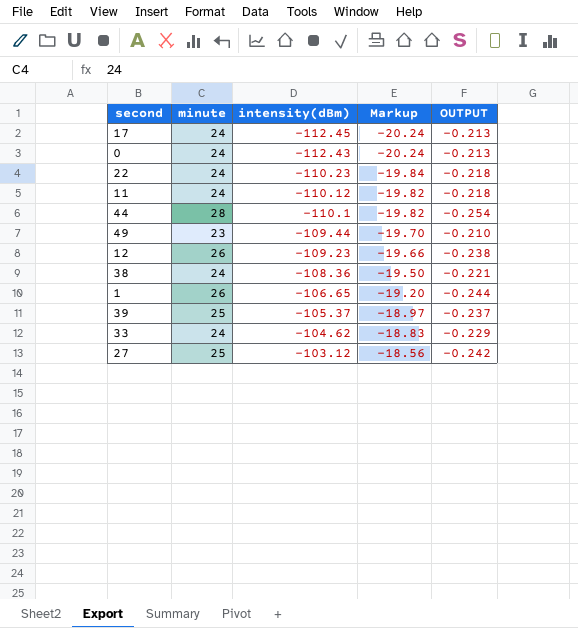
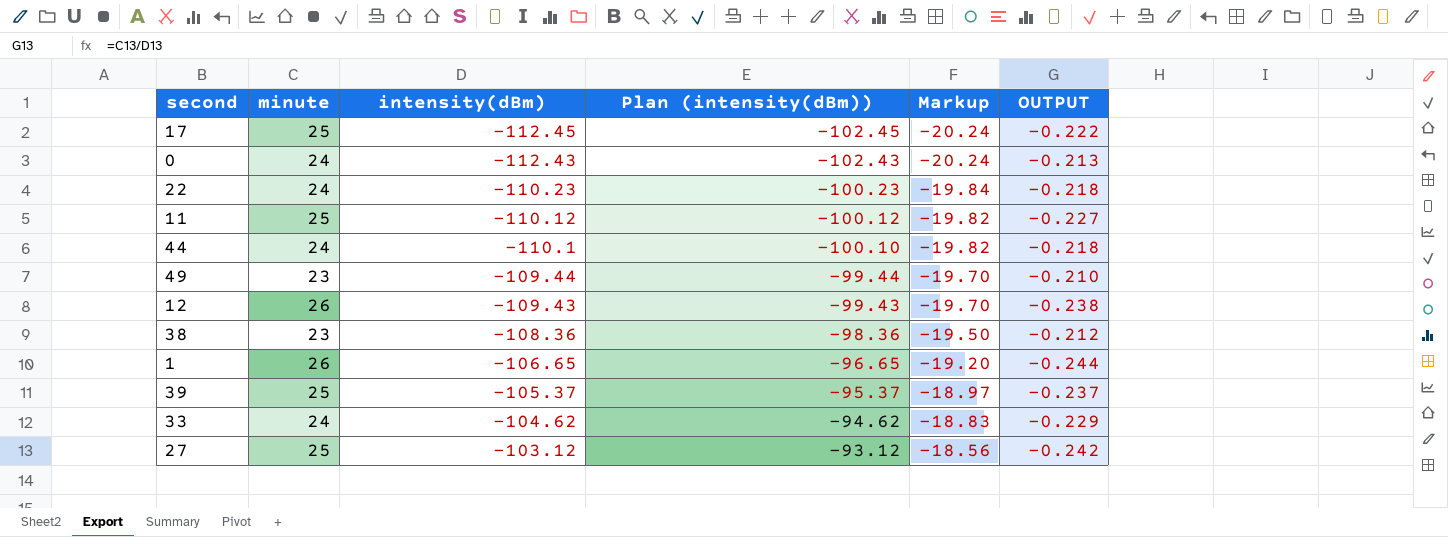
column Plan (intensity(dBm)) | formula: none -> [intensity(dBm)] + 10
17 | minute: 24 -> 25
17 | OUTPUT: -0.213 -> -0.222
11 | minute: 24 -> 25
11 | OUTPUT: -0.218 -> -0.227
44 | minute: 28 -> 24
44 | OUTPUT: -0.254 -> -0.218
12 | intensity(dBm): -109.23 -> -109.43
12 | Markup: -19.66 -> -19.70
38 | minute: 24 -> 23
38 | OUTPUT: -0.221 -> -0.212

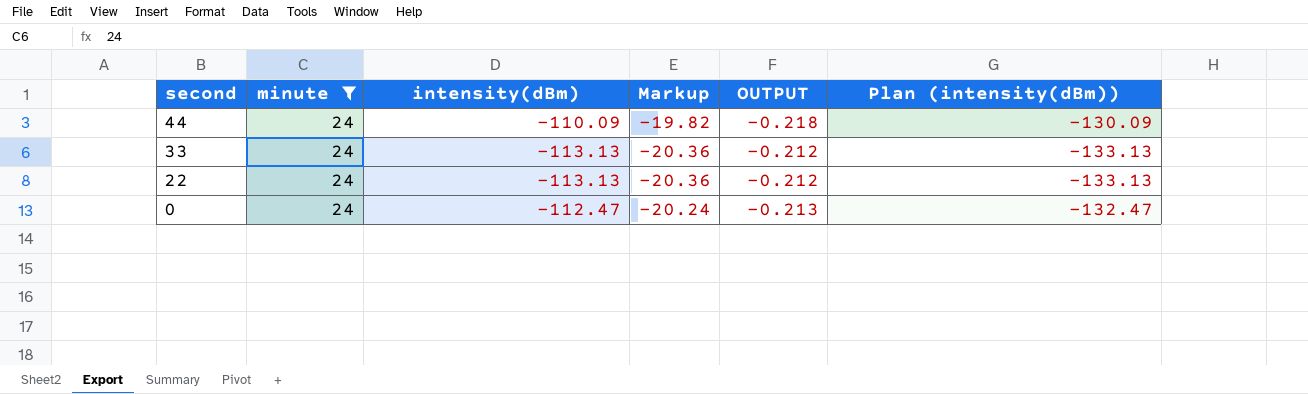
filter: none -> minute = 24
row order: intensity(dBm) ascending -> second descending
column Plan (intensity(dBm)) | formula: [intensity(dBm)] + 10 -> [intensity(dBm)] - 20
column Plan (intensity(dBm)) | position: 4 -> 6
44 | intensity(dBm): -110.1 -> -110.09
33 | intensity(dBm): -104.62 -> -113.13
33 | Markup: -18.83 -> -20.36
33 | OUTPUT: -0.229 -> -0.212
22 | intensity(dBm): -110.23 -> -113.13
22 | Markup: -19.84 -> -20.36
22 | OUTPUT: -0.218 -> -0.212
0 | intensity(dBm): -112.43 -> -112.47

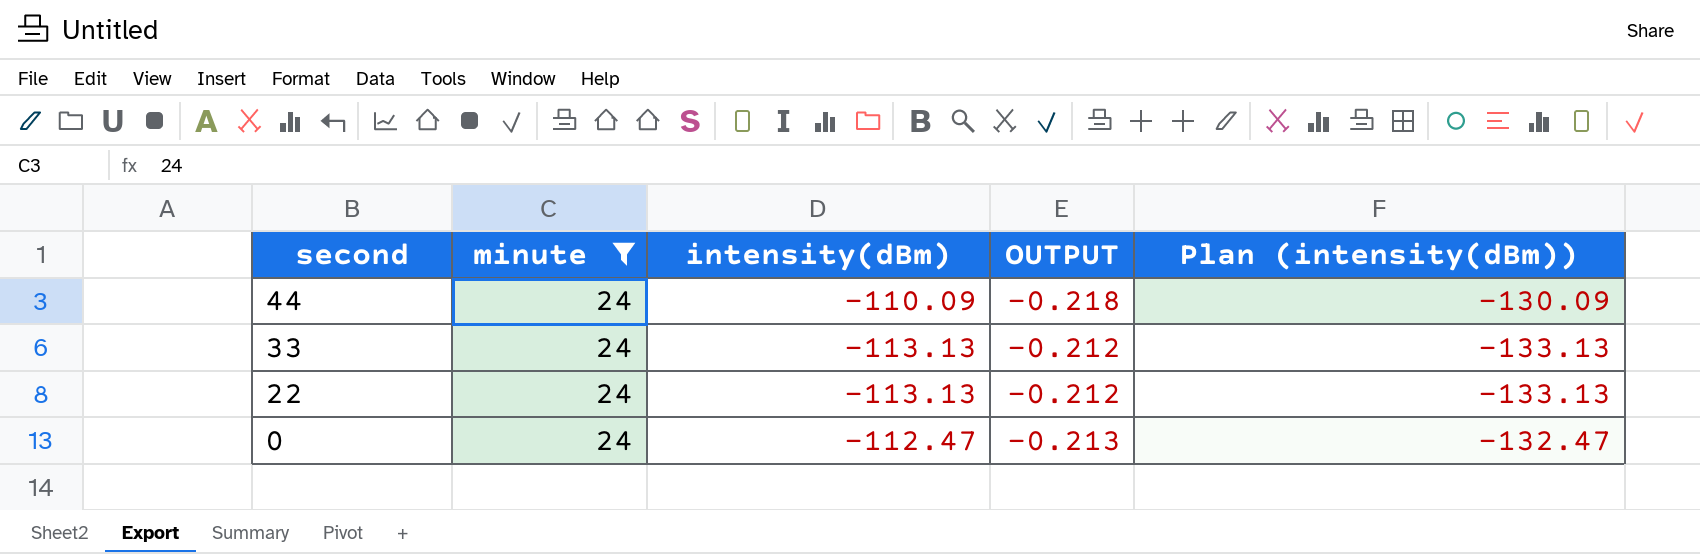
column Markup | formula: [intensity(dBm)] * 0.18 -> none

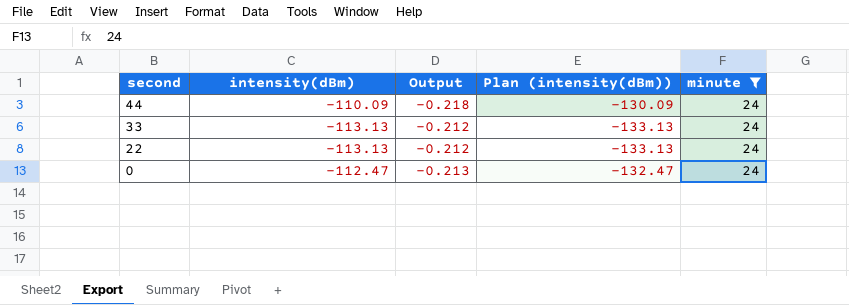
column name: OUTPUT -> Output
column minute | position: 2 -> 5

